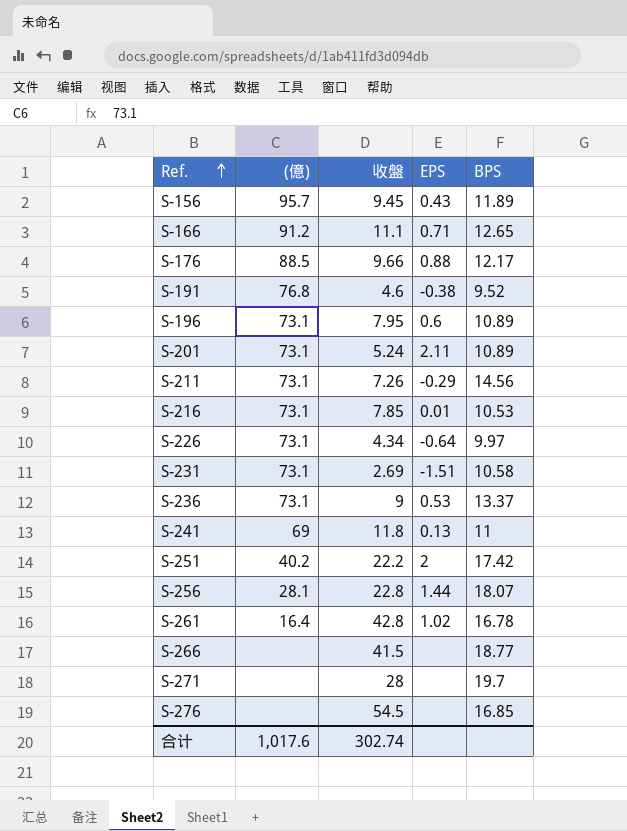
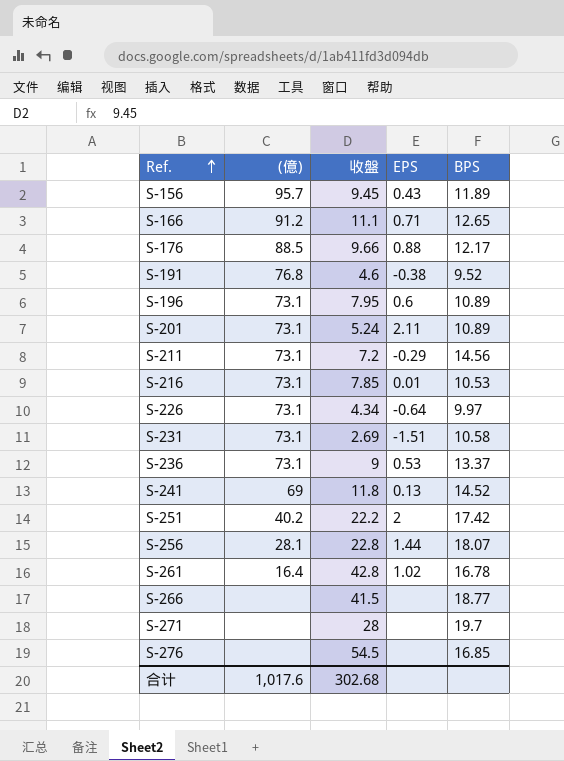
S-211 | 收盤: 7.26 -> 7.2
S-241 | BPS: 11 -> 14.52
合计 | 收盤: 302.74 -> 302.68

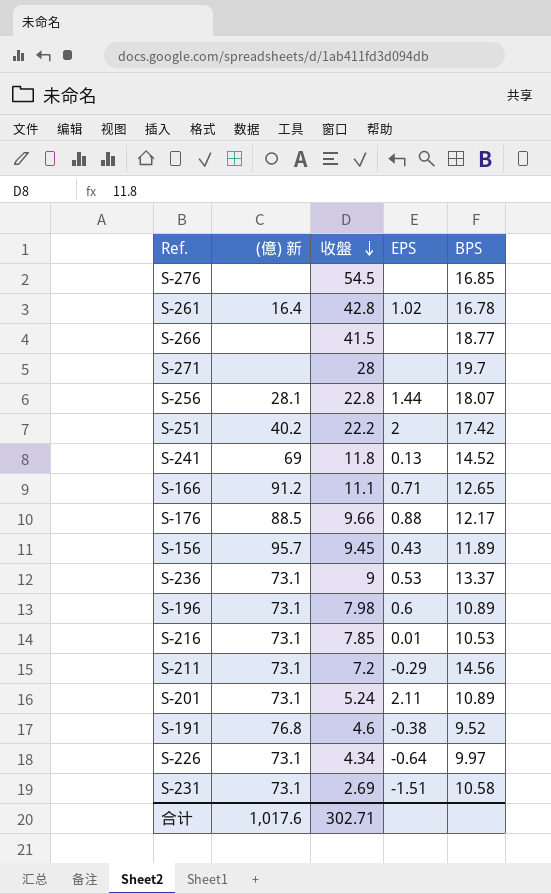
row order: Ref. ascending -> 收盤 descending
column name: (億) -> (億) 新
S-196 | 收盤: 7.95 -> 7.98
合计 | 收盤: 302.68 -> 302.71

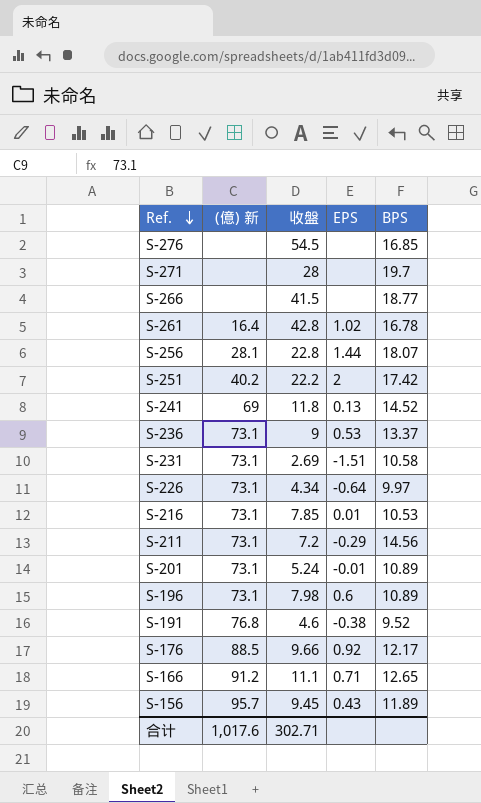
row order: 收盤 descending -> Ref. descending
S-201 | EPS: 2.11 -> -0.01
S-176 | EPS: 0.88 -> 0.92

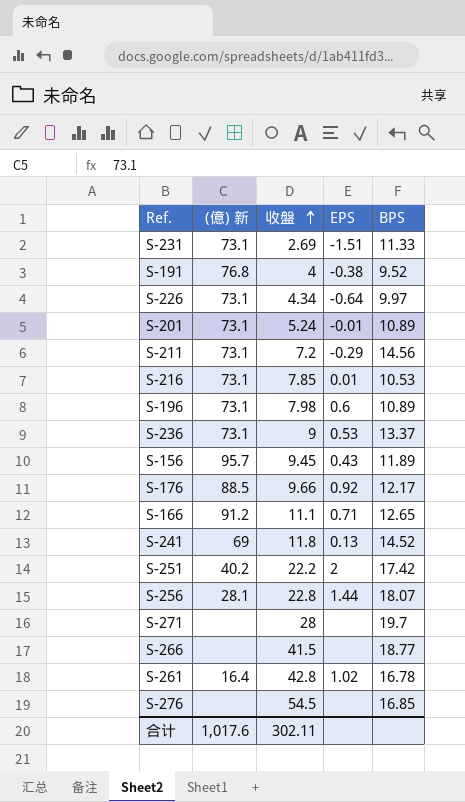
row order: Ref. descending -> 收盤 ascending
S-231 | BPS: 10.58 -> 11.33
S-191 | 收盤: 4.6 -> 4
合计 | 收盤: 302.71 -> 302.11

